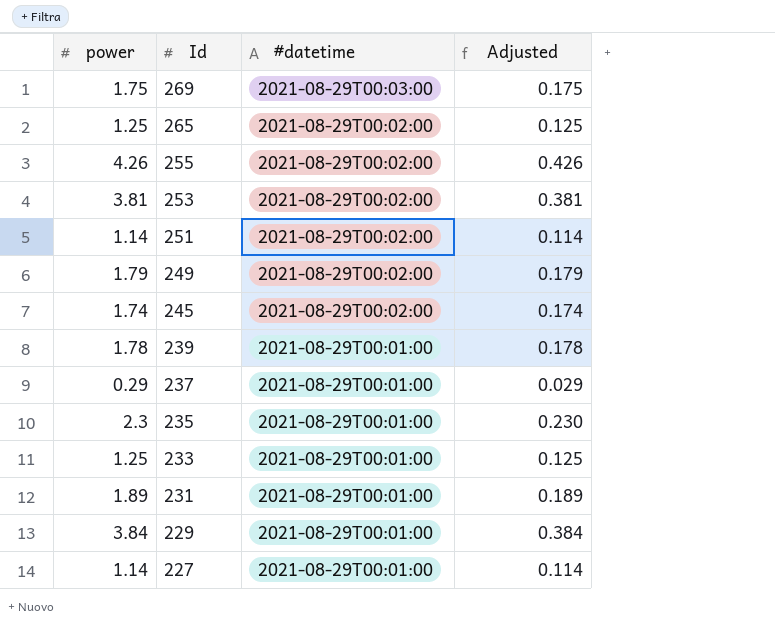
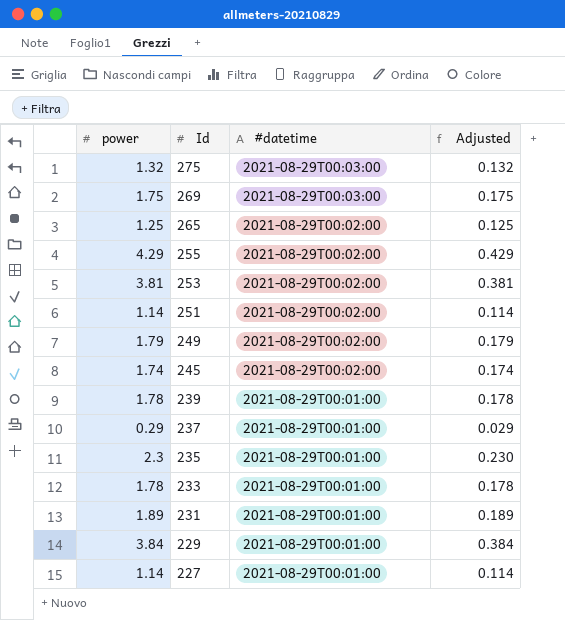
row 275: none -> 1.32 | 2021-08-29T00:03:00 | 0.132
255 | power: 4.26 -> 4.29
255 | Adjusted: 0.426 -> 0.429
233 | power: 1.25 -> 1.78
233 | Adjusted: 0.125 -> 0.178

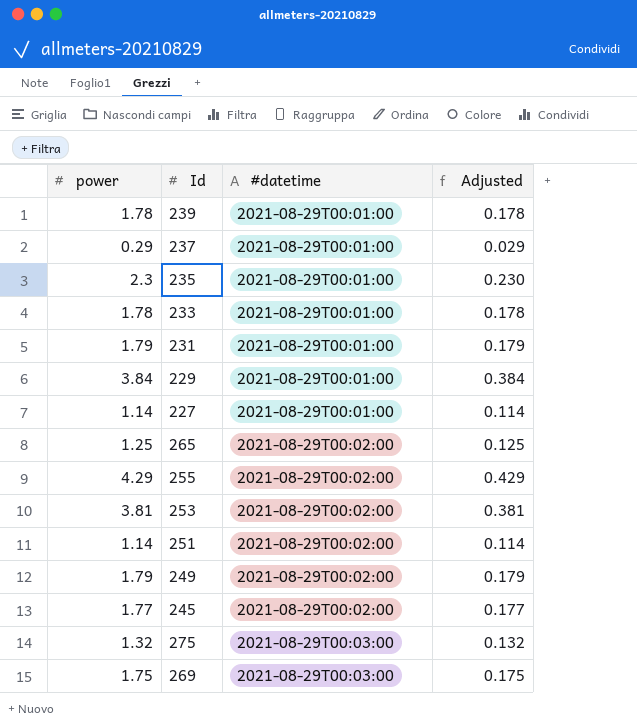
row order: Id descending -> #datetime ascending
231 | power: 1.89 -> 1.79
231 | Adjusted: 0.189 -> 0.179
245 | power: 1.74 -> 1.77
245 | Adjusted: 0.174 -> 0.177

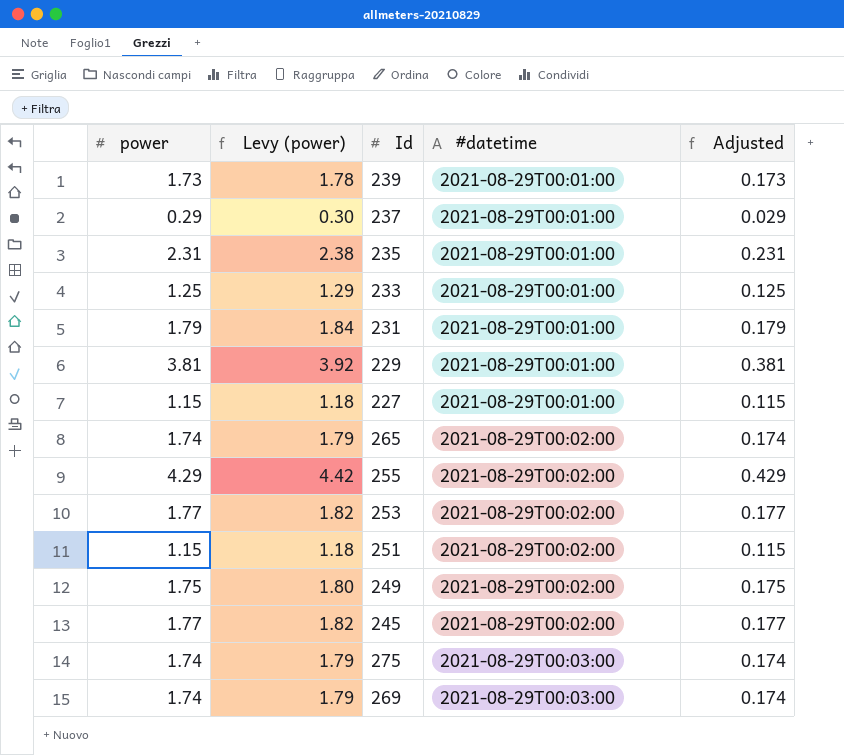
column Levy (power) | formula: none -> [power] * 1.03
239 | power: 1.78 -> 1.73
239 | Adjusted: 0.178 -> 0.173
235 | power: 2.3 -> 2.31
235 | Adjusted: 0.230 -> 0.231
233 | power: 1.78 -> 1.25
233 | Adjusted: 0.178 -> 0.125
229 | power: 3.84 -> 3.81
229 | Adjusted: 0.384 -> 0.381
227 | power: 1.14 -> 1.15
227 | Adjusted: 0.114 -> 0.115
265 | power: 1.25 -> 1.74
265 | Adjusted: 0.125 -> 0.174
253 | power: 3.81 -> 1.77
253 | Adjusted: 0.381 -> 0.177
251 | power: 1.14 -> 1.15
251 | Adjusted: 0.114 -> 0.115
249 | power: 1.79 -> 1.75
249 | Adjusted: 0.179 -> 0.175
275 | power: 1.32 -> 1.74
275 | Adjusted: 0.132 -> 0.174
269 | power: 1.75 -> 1.74
269 | Adjusted: 0.175 -> 0.174

